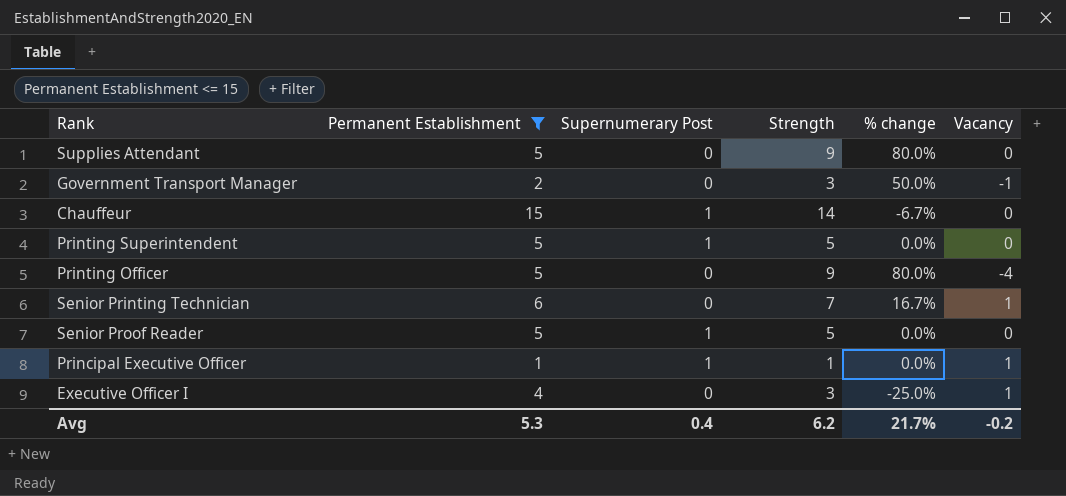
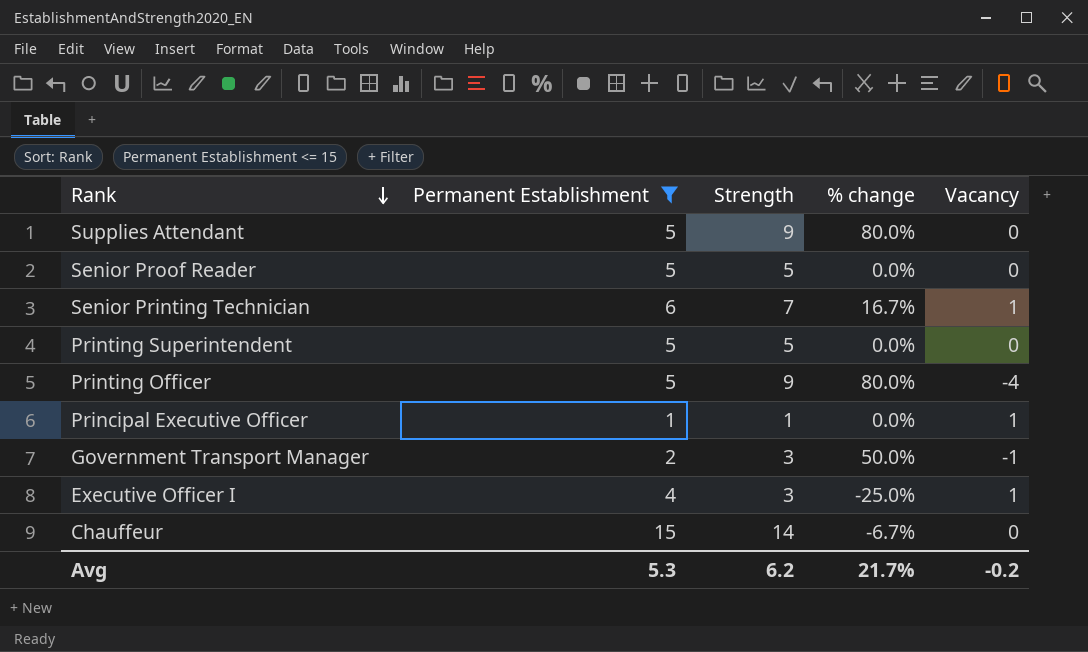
row order: none -> Rank descending
column Supernumerary Post | position: 3 -> none

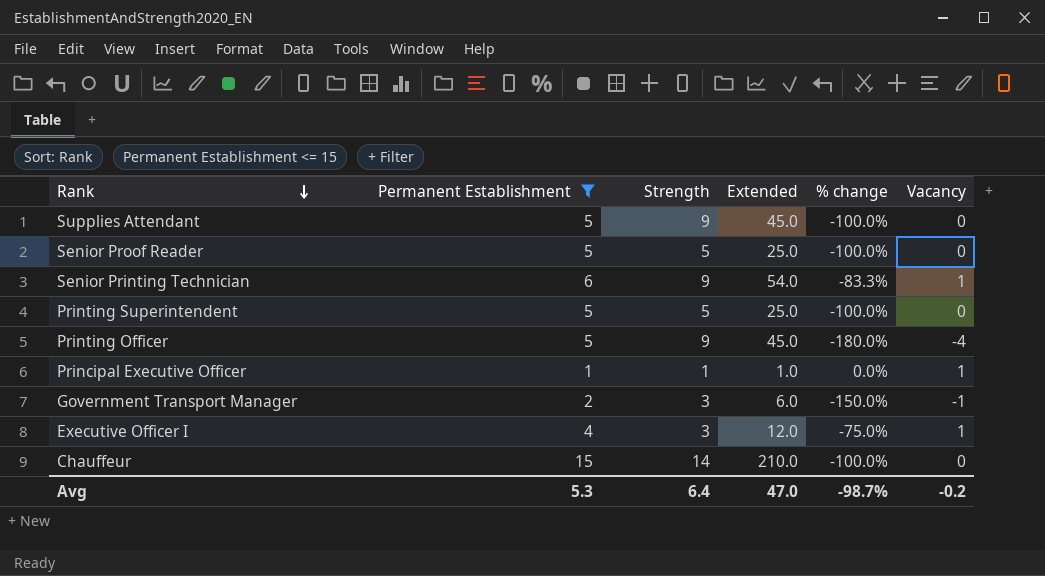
column Extended | formula: none -> [Permanent Establishment] * [Strength]
column % change | formula: ([Strength] - [Permanent Establishment]) / [Permanent Establishment] -> ([Vacancy] - [Permanent Establishment]) / [Permanent Establishment]
Senior Printing Technician | Strength: 7 -> 9
Avg | Strength: 6.2 -> 6.4
Avg | % change: 21.7% -> -98.7%

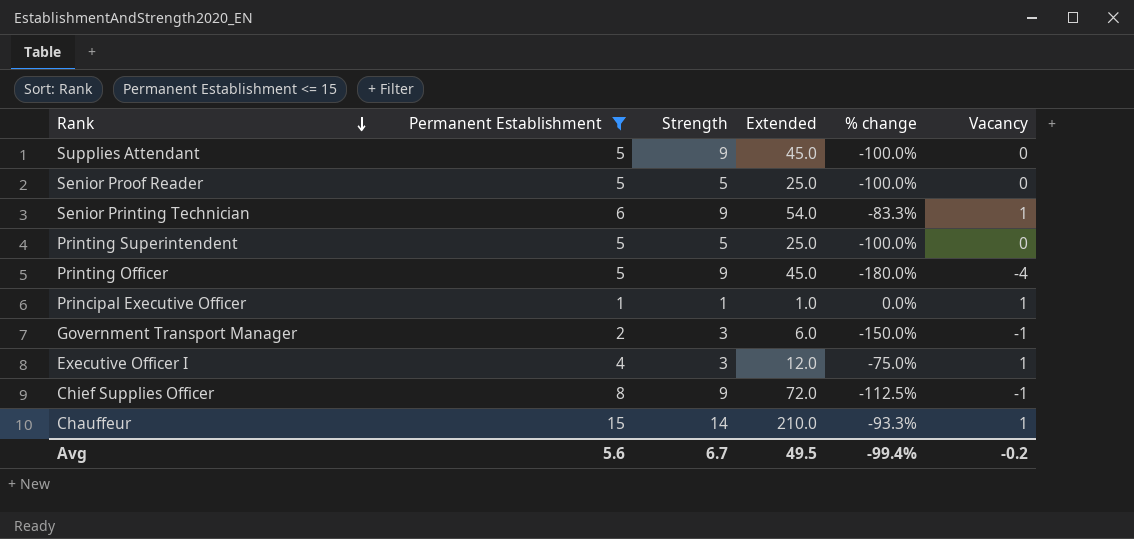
row Chief Supplies Officer: none -> 8 | 9 | 72.0 | -112.5% | -1
Chauffeur | % change: -100.0% -> -93.3%
Chauffeur | Vacancy: 0 -> 1
Avg | Permanent Establishment: 5.3 -> 5.6
Avg | Strength: 6.4 -> 6.7
Avg | Extended: 47.0 -> 49.5
Avg | % change: -98.7% -> -99.4%

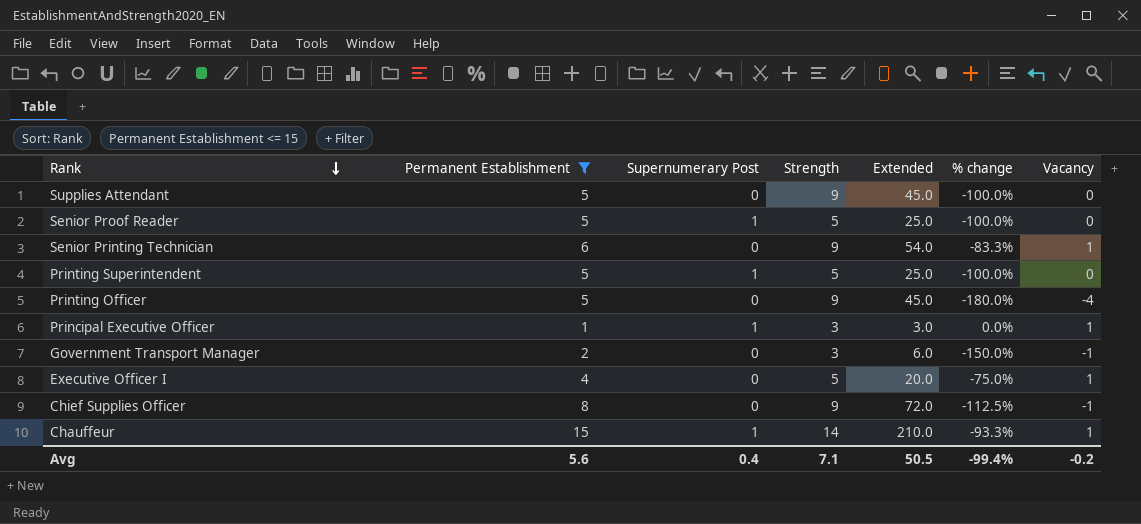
column Supernumerary Post | position: none -> 3
Principal Executive Officer | Strength: 1 -> 3
Principal Executive Officer | Extended: 1.0 -> 3.0
Executive Officer I | Strength: 3 -> 5
Executive Officer I | Extended: 12.0 -> 20.0
Avg | Strength: 6.7 -> 7.1
Avg | Extended: 49.5 -> 50.5

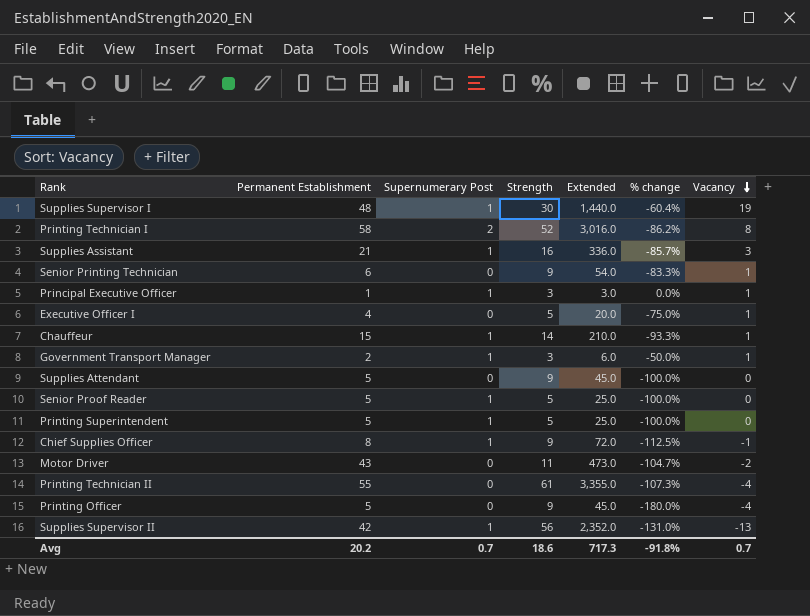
filter: Permanent Establishment <= 15 -> none
row order: Rank descending -> Vacancy descending
Government Transport Manager | Supernumerary Post: 0 -> 1
Government Transport Manager | % change: -150.0% -> -50.0%
Government Transport Manager | Vacancy: -1 -> 1
Chief Supplies Officer | Supernumerary Post: 0 -> 1
Avg | Permanent Establishment: 5.6 -> 20.2
Avg | Supernumerary Post: 0.4 -> 0.7
Avg | Strength: 7.1 -> 18.6
Avg | Extended: 50.5 -> 717.3
Avg | % change: -99.4% -> -91.8%
Avg | Vacancy: -0.2 -> 0.7

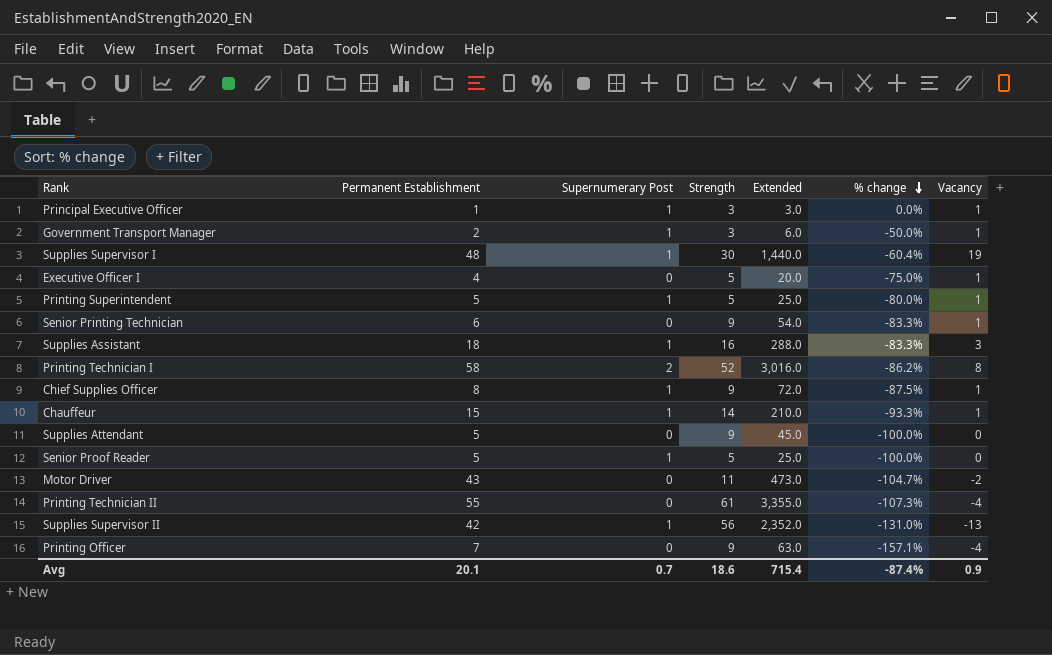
row order: Vacancy descending -> % change descending
Printing Superintendent | % change: -100.0% -> -80.0%
Printing Superintendent | Vacancy: 0 -> 1
Supplies Assistant | Permanent Establishment: 21 -> 18
Supplies Assistant | Extended: 336.0 -> 288.0
Supplies Assistant | % change: -85.7% -> -83.3%
Chief Supplies Officer | % change: -112.5% -> -87.5%
Chief Supplies Officer | Vacancy: -1 -> 1
Printing Officer | Permanent Establishment: 5 -> 7
Printing Officer | Extended: 45.0 -> 63.0
Printing Officer | % change: -180.0% -> -157.1%
Avg | Permanent Establishment: 20.2 -> 20.1
Avg | Extended: 717.3 -> 715.4
Avg | % change: -91.8% -> -87.4%
Avg | Vacancy: 0.7 -> 0.9

